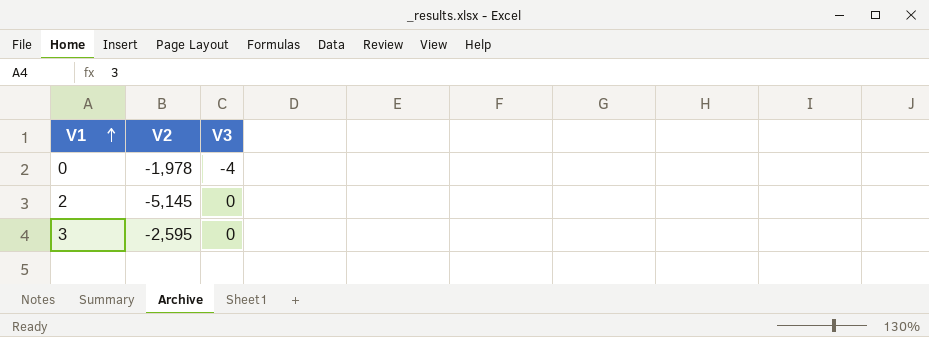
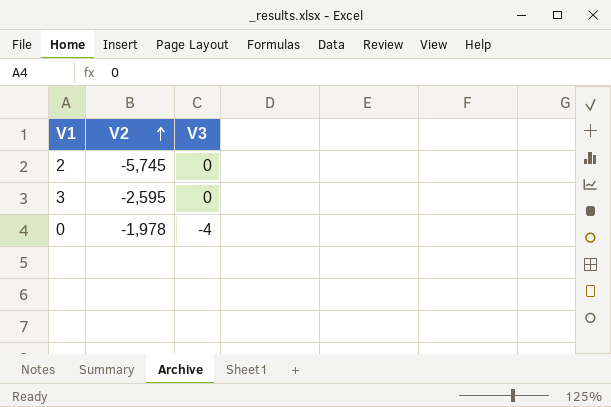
row order: V1 ascending -> V2 ascending
2 | V2: -5,145 -> -5,745

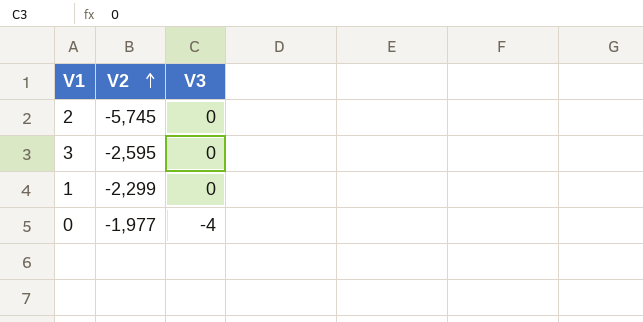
row 1: none -> -2,299 | 0
0 | V2: -1,978 -> -1,977

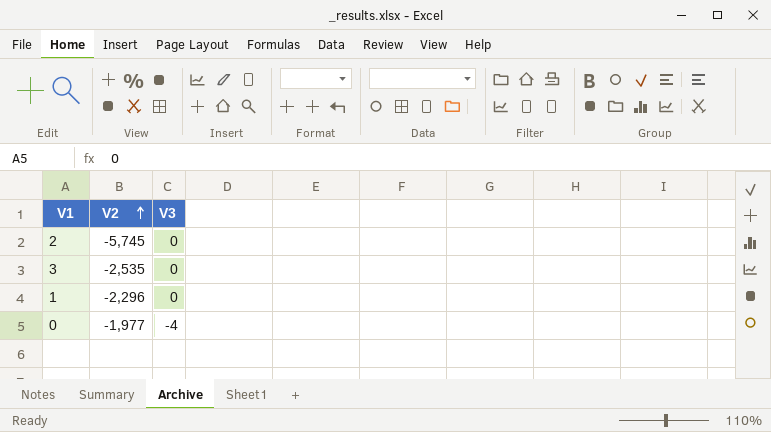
3 | V2: -2,595 -> -2,535
1 | V2: -2,299 -> -2,296

